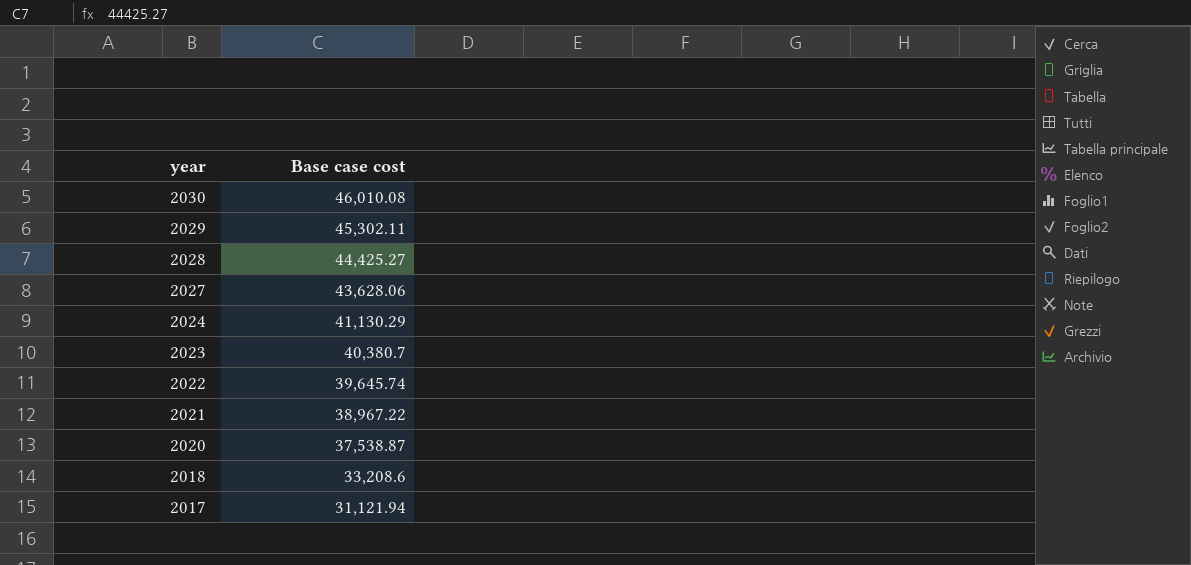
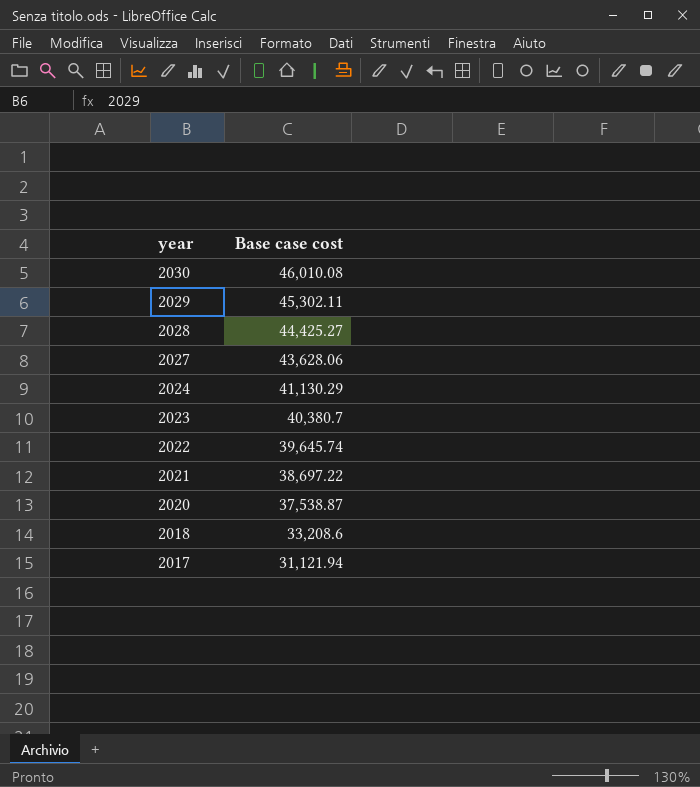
2021 | Base case cost: 38,967.22 -> 38,697.22

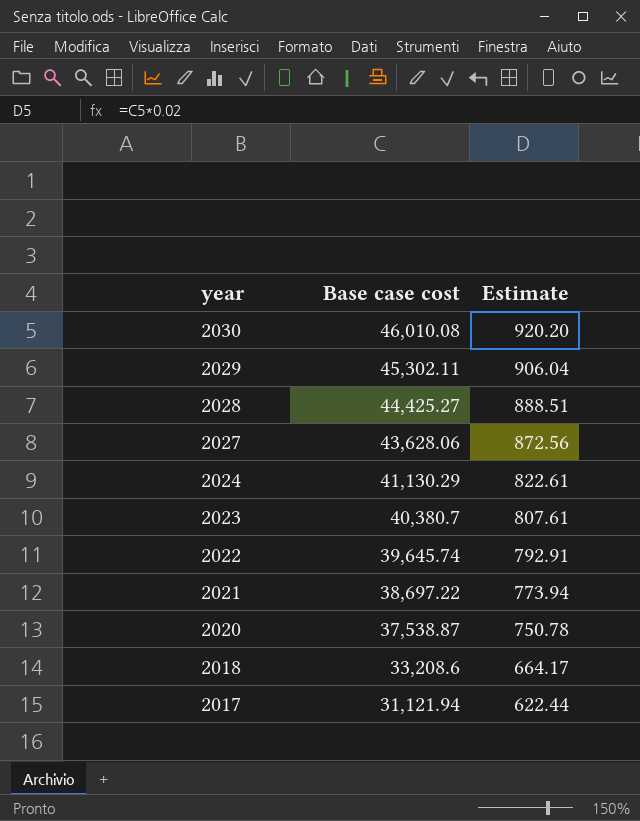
column Estimate | formula: none -> [Base case cost] * 0.02

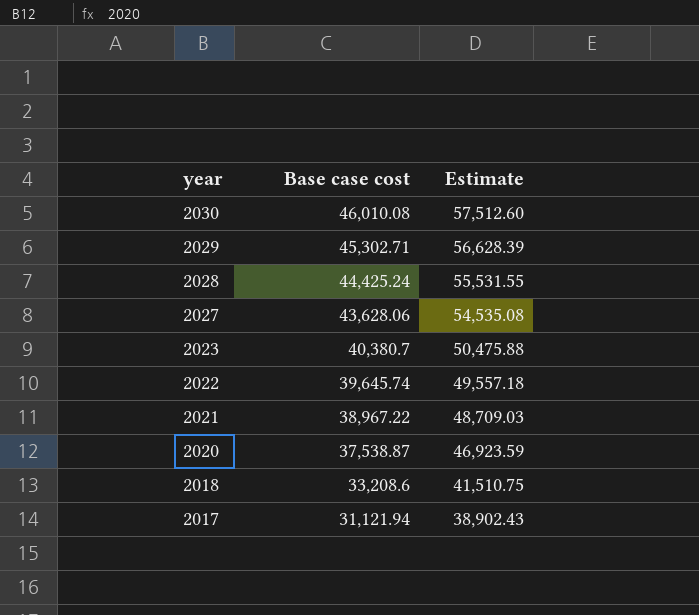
column Estimate | formula: [Base case cost] * 0.02 -> [Base case cost] * 1.25
row 2024: 41,130.29 | 822.61 -> none
2029 | Base case cost: 45,302.11 -> 45,302.71
2028 | Base case cost: 44,425.27 -> 44,425.24
2021 | Base case cost: 38,697.22 -> 38,967.22

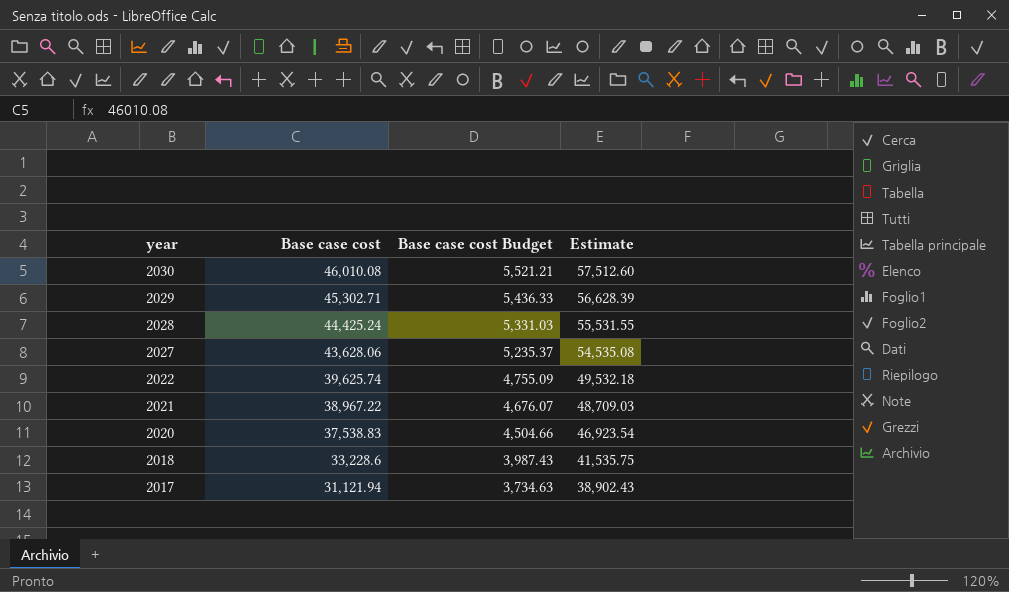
column Base case cost Budget | formula: none -> [Base case cost] * 0.12
row 2023: 40,380.7 | 50,475.88 -> none
2022 | Base case cost: 39,645.74 -> 39,625.74
2022 | Estimate: 49,557.18 -> 49,532.18
2020 | Base case cost: 37,538.87 -> 37,538.83
2020 | Estimate: 46,923.59 -> 46,923.54
2018 | Base case cost: 33,208.6 -> 33,228.6
2018 | Estimate: 41,510.75 -> 41,535.75

